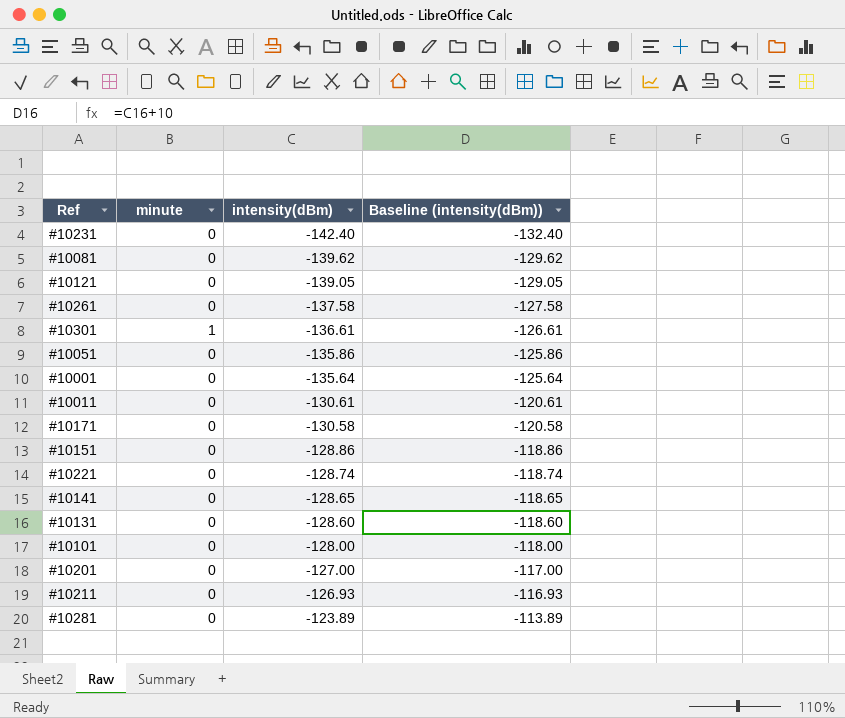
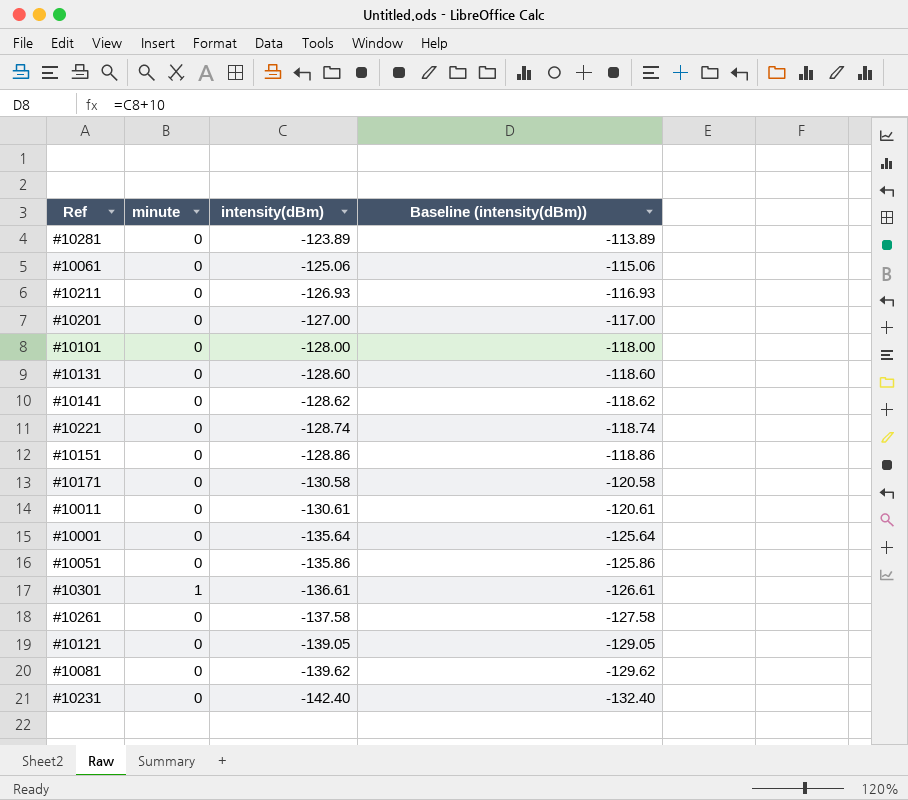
row order: intensity(dBm) ascending -> intensity(dBm) descending
row #10061: none -> 0 | -125.06 | -115.06
#10141 | intensity(dBm): -128.65 -> -128.62
#10141 | Baseline (intensity(dBm)): -118.65 -> -118.62

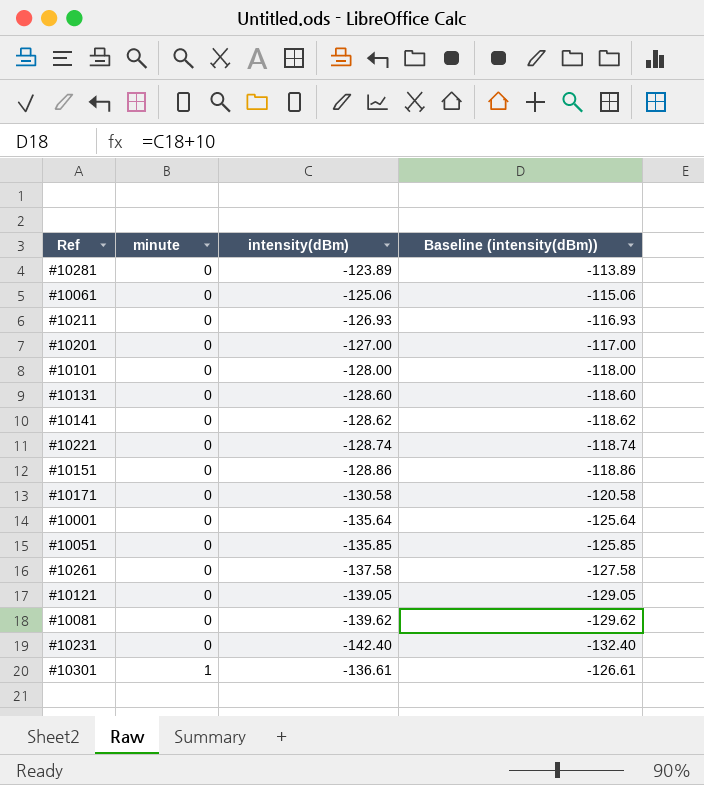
row order: intensity(dBm) descending -> minute ascending
row #10011: 0 | -130.61 | -120.61 -> none
#10051 | intensity(dBm): -135.86 -> -135.85
#10051 | Baseline (intensity(dBm)): -125.86 -> -125.85

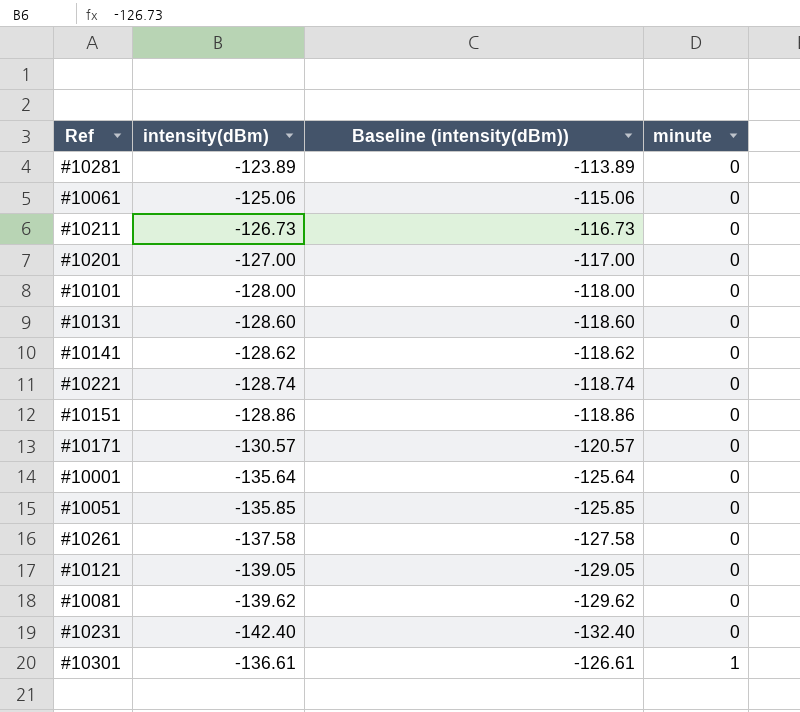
column minute | position: 2 -> 4
#10211 | intensity(dBm): -126.93 -> -126.73
#10211 | Baseline (intensity(dBm)): -116.93 -> -116.73
#10171 | intensity(dBm): -130.58 -> -130.57
#10171 | Baseline (intensity(dBm)): -120.58 -> -120.57

